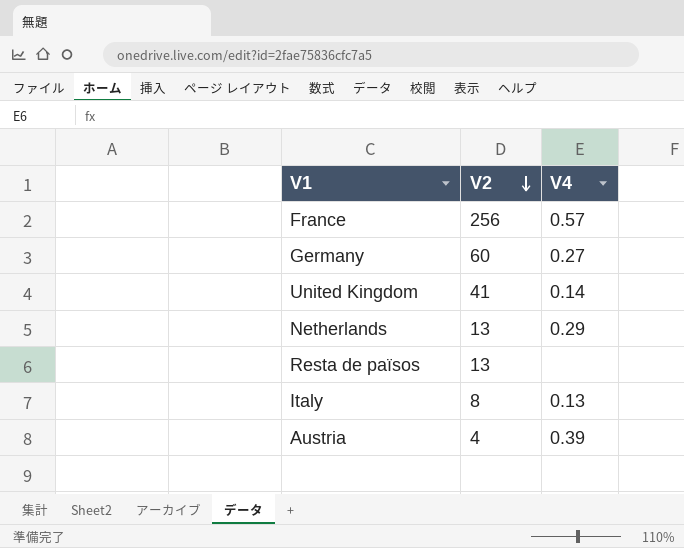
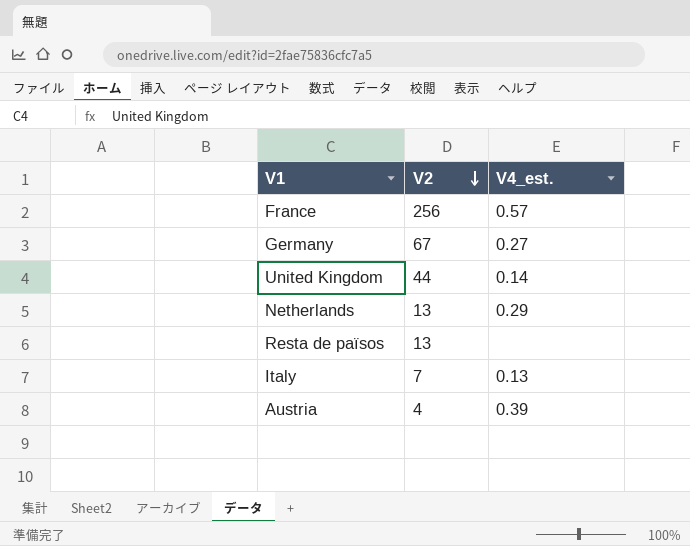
column name: V4 -> V4_est.
Germany | V2: 60 -> 67
United Kingdom | V2: 41 -> 44
Italy | V2: 8 -> 7

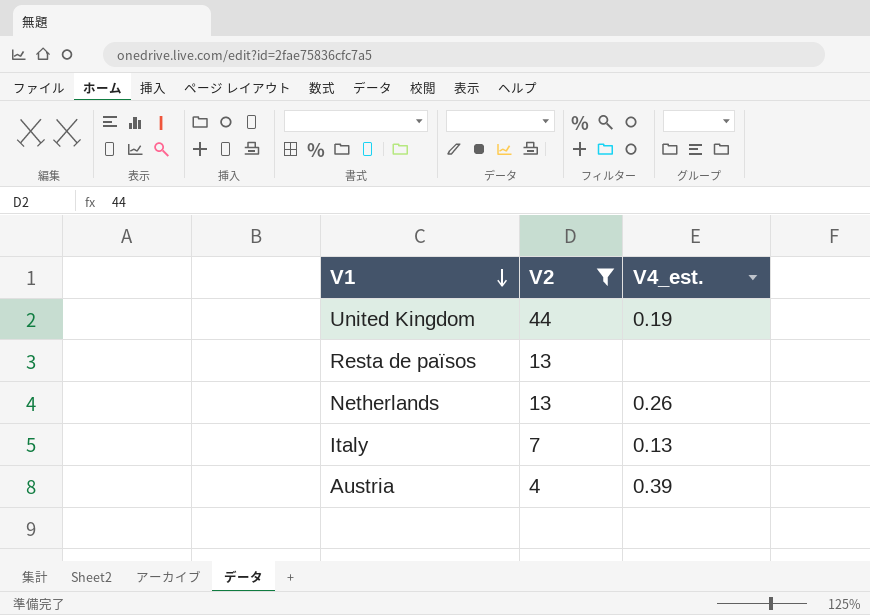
filter: none -> V2 <= 44
row order: V2 descending -> V1 descending
United Kingdom | V4_est.: 0.14 -> 0.19
Netherlands | V4_est.: 0.29 -> 0.26

